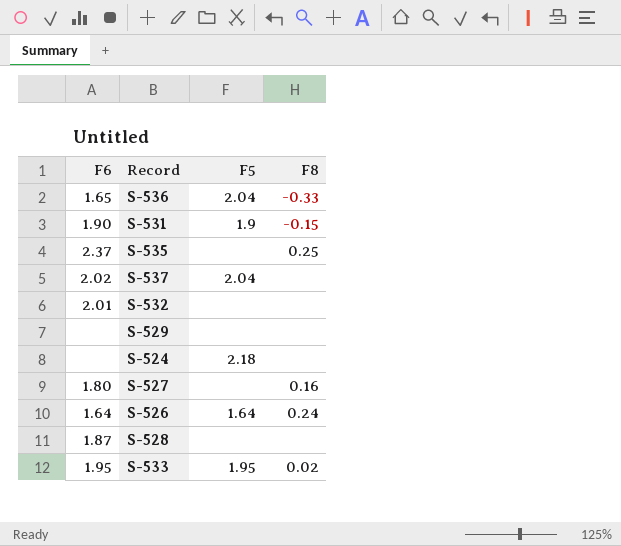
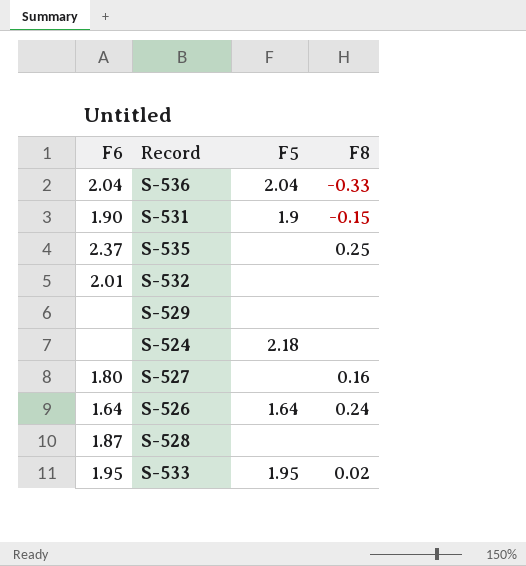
row S-537: 2.02 | 2.04 | none -> none
S-536 | F6: 1.65 -> 2.04

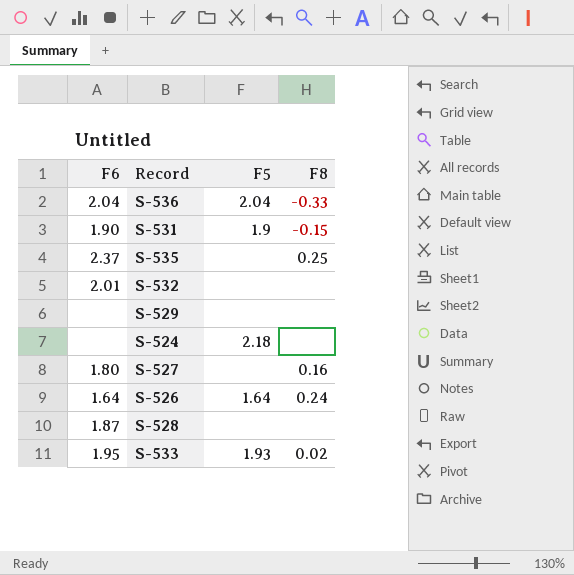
S-533 | F5: 1.95 -> 1.93

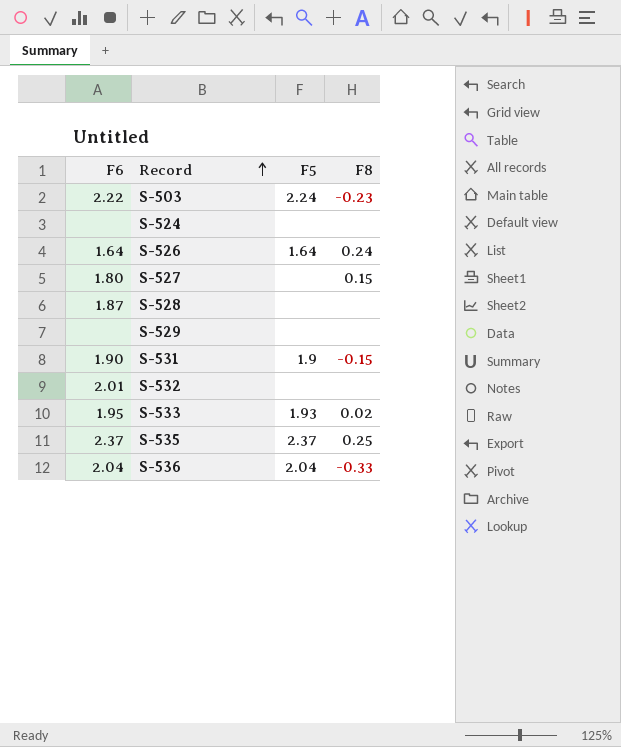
row order: none -> Record ascending
row S-503: none -> 2.22 | 2.24 | -0.23
S-524 | F5: 2.18 -> none
S-527 | F8: 0.16 -> 0.15
S-535 | F5: none -> 2.37

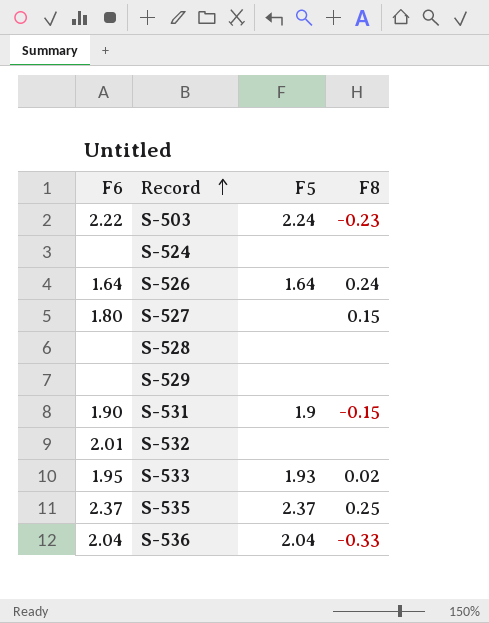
S-528 | F6: 1.87 -> none

